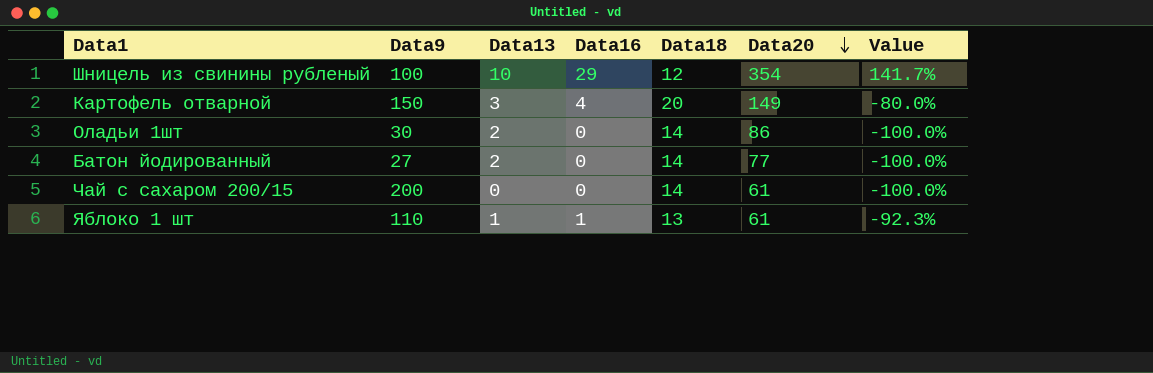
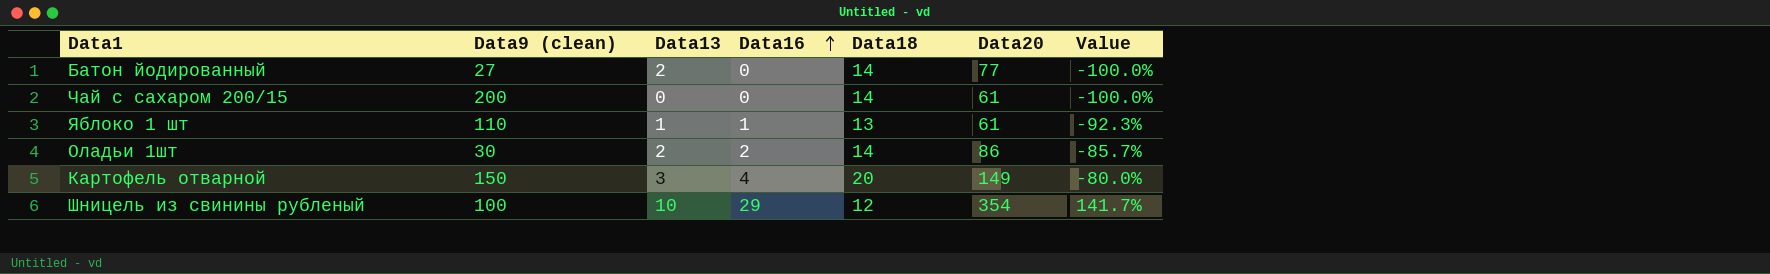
row order: Data20 descending -> Data16 ascending
column name: Data9 -> Data9 (clean)
Оладьи 1шт | Data16: 0 -> 2
Оладьи 1шт | Value: -100.0% -> -85.7%

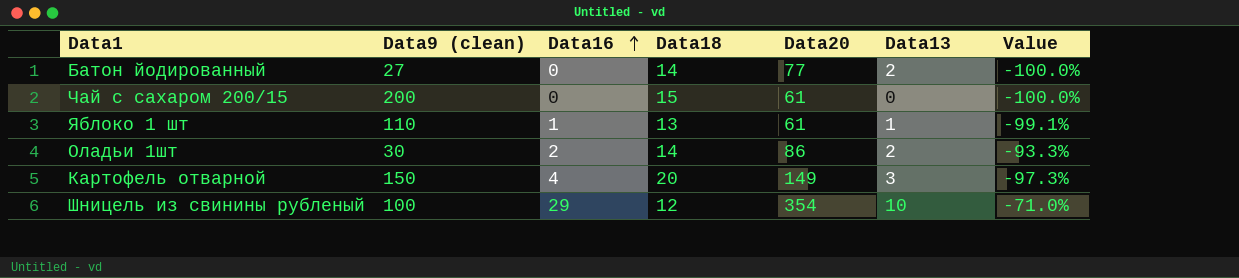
column Data13 | position: 3 -> 6
column Value | formula: ([Data16] - [Data18]) / [Data18] -> ([Data16] - [Data9 (clean)]) / [Data9 (clean)]
Чай с сахаром 200/15 | Data18: 14 -> 15

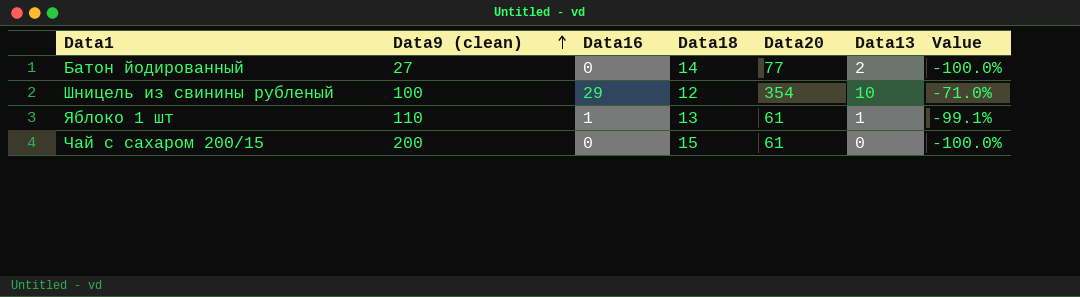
row order: Data16 ascending -> Data9 (clean) ascending
row Оладьи 1шт: 30 | 2 | 14 | 86 | 2 | -93.3% -> none
row Картофель отварной: 150 | 4 | 20 | 149 | 3 | -97.3% -> none

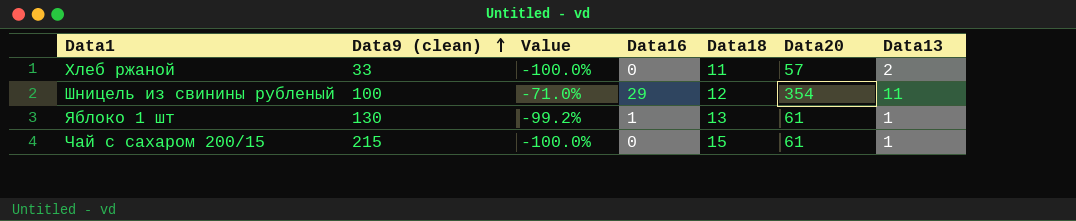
column Value | position: 7 -> 3
row Батон йодированный: 27 | 0 | 14 | 77 | 2 | -100.0% -> none
row Хлеб ржаной: none -> 33 | -100.0% | 0 | 11 | 57 | 2
Шницель из свинины рубленый | Data13: 10 -> 11
Яблоко 1 шт | Data9 (clean): 110 -> 130
Яблоко 1 шт | Value: -99.1% -> -99.2%
Чай с сахаром 200/15 | Data9 (clean): 200 -> 215
Чай с сахаром 200/15 | Data13: 0 -> 1

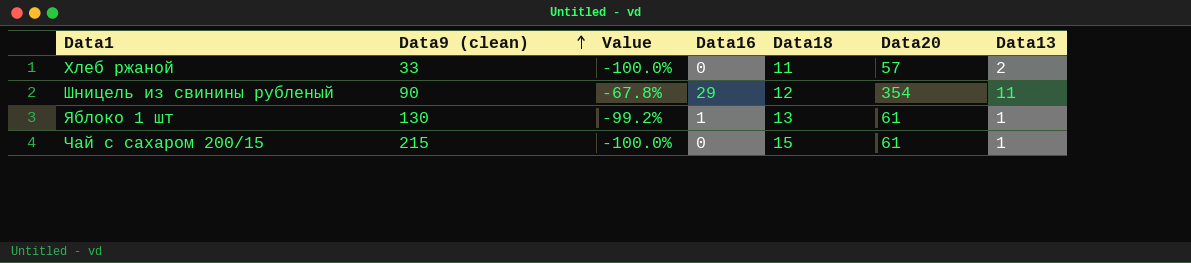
Шницель из свинины рубленый | Data9 (clean): 100 -> 90
Шницель из свинины рубленый | Value: -71.0% -> -67.8%

